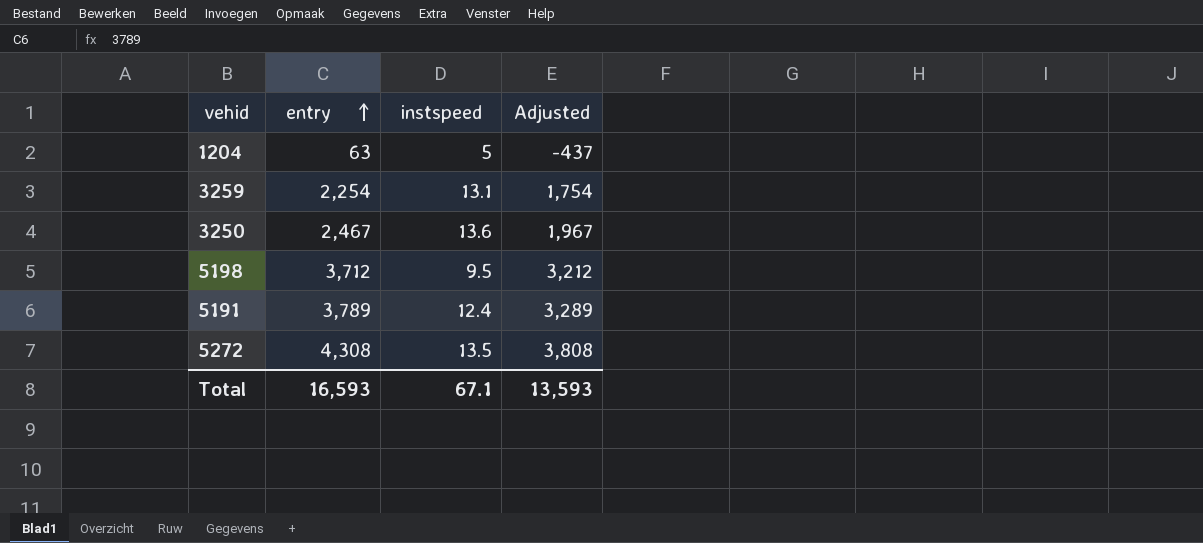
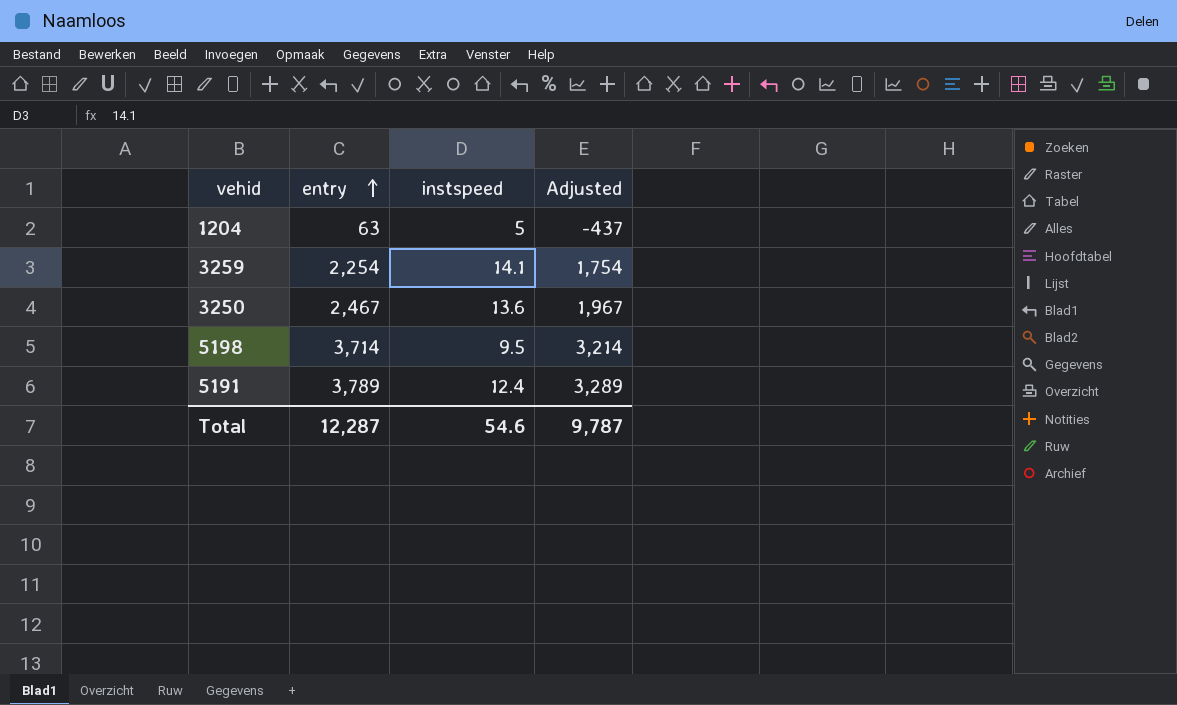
row 5272: 4,308 | 13.5 | 3,808 -> none
3259 | instspeed: 13.1 -> 14.1
5198 | entry: 3,712 -> 3,714
5198 | Adjusted: 3,212 -> 3,214
Total | entry: 16,593 -> 12,287
Total | instspeed: 67.1 -> 54.6
Total | Adjusted: 13,593 -> 9,787

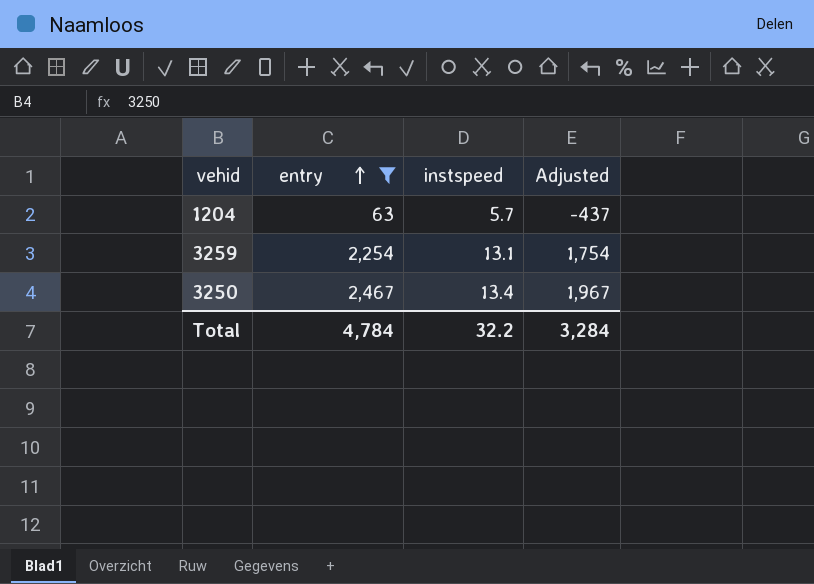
filter: none -> entry <= 2,467
1204 | instspeed: 5 -> 5.7
3259 | instspeed: 14.1 -> 13.1
3250 | instspeed: 13.6 -> 13.4
Total | entry: 12,287 -> 4,784
Total | instspeed: 54.6 -> 32.2
Total | Adjusted: 9,787 -> 3,284

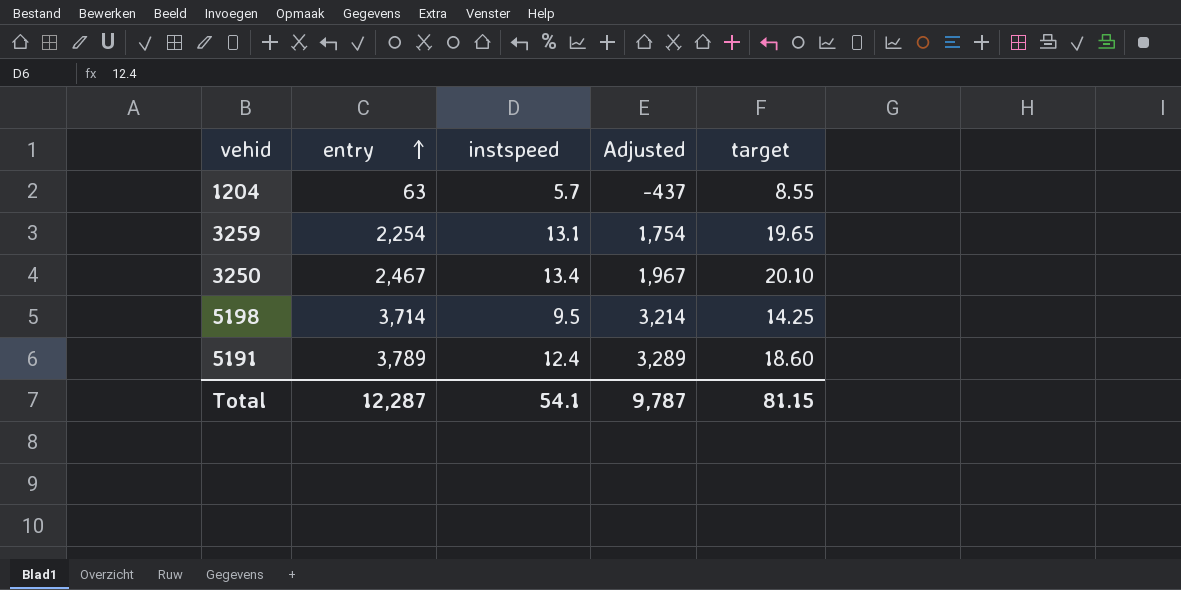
filter: entry <= 2,467 -> none
column target | formula: none -> [instspeed] * 1.5
Total | entry: 4,784 -> 12,287
Total | instspeed: 32.2 -> 54.1
Total | Adjusted: 3,284 -> 9,787

